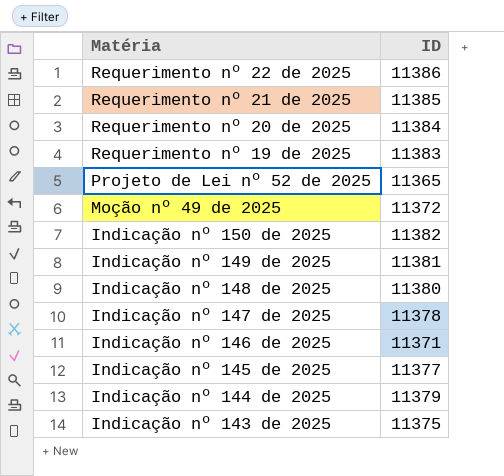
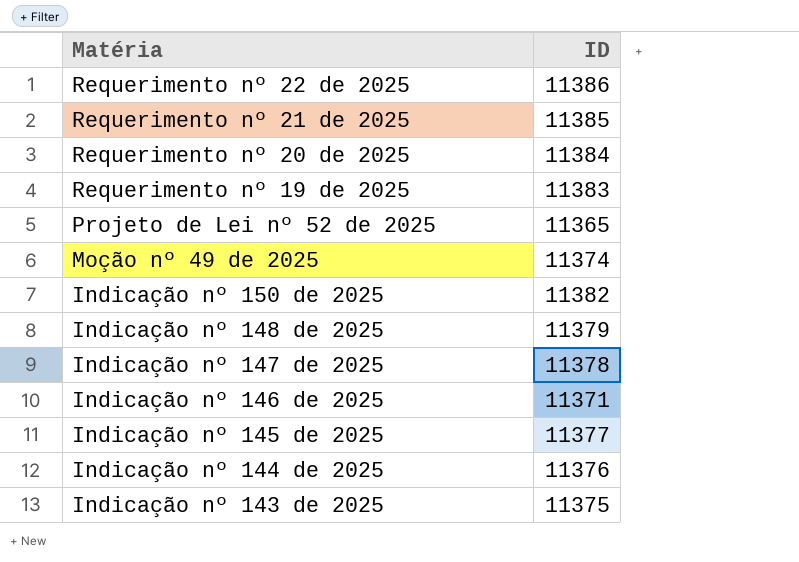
row Indicação nº 149 de 2025: 11381 -> none
Moção nº 49 de 2025 | ID: 11372 -> 11374
Indicação nº 148 de 2025 | ID: 11380 -> 11379
Indicação nº 144 de 2025 | ID: 11379 -> 11376

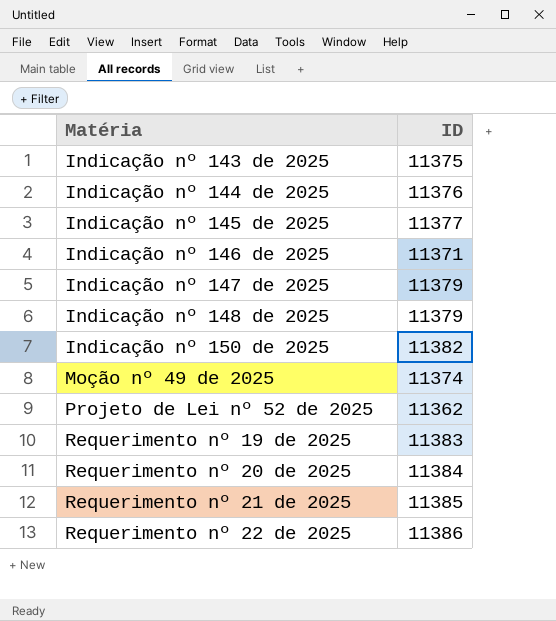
row order: Matéria descending -> Matéria ascending
Indicação nº 147 de 2025 | ID: 11378 -> 11379
Projeto de Lei nº 52 de 2025 | ID: 11365 -> 11362

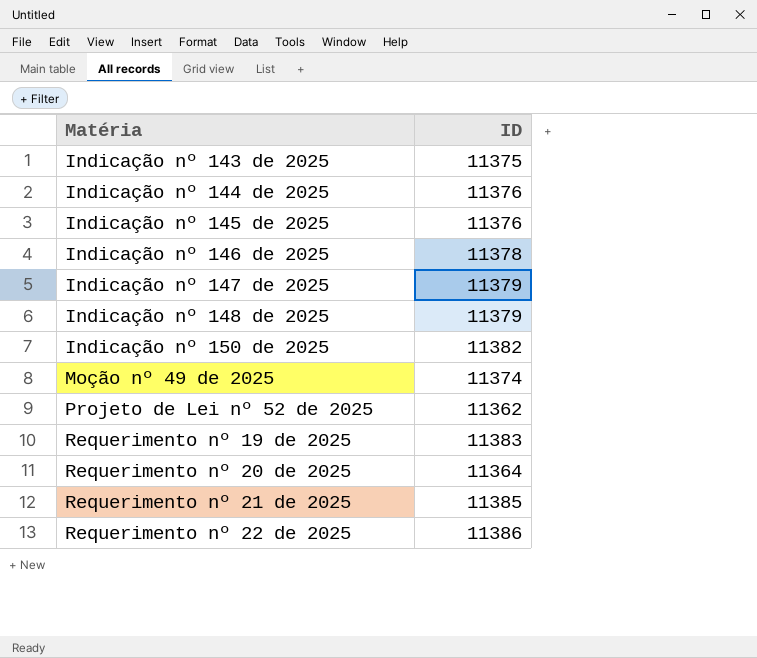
Indicação nº 145 de 2025 | ID: 11377 -> 11376
Indicação nº 146 de 2025 | ID: 11371 -> 11378
Requerimento nº 20 de 2025 | ID: 11384 -> 11364

